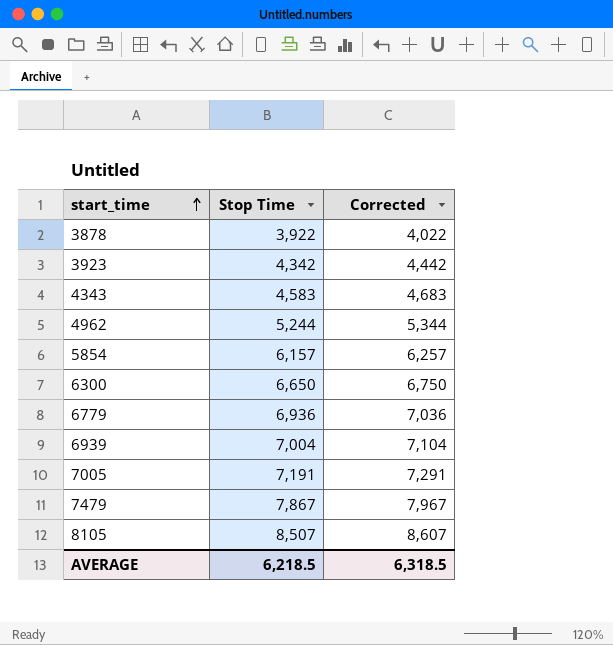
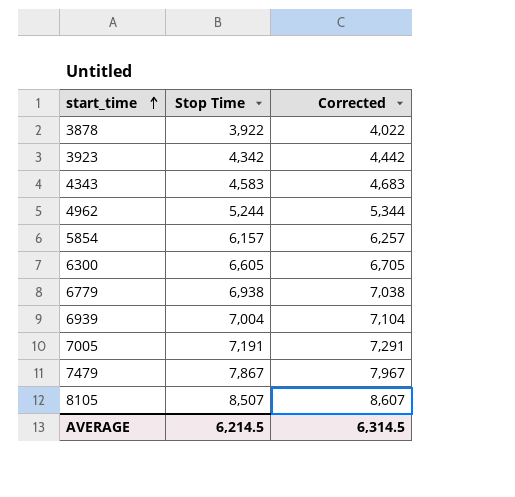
6300 | Stop Time: 6,650 -> 6,605
6300 | Corrected: 6,750 -> 6,705
6779 | Stop Time: 6,936 -> 6,938
6779 | Corrected: 7,036 -> 7,038
AVERAGE | Stop Time: 6,218.5 -> 6,214.5
AVERAGE | Corrected: 6,318.5 -> 6,314.5

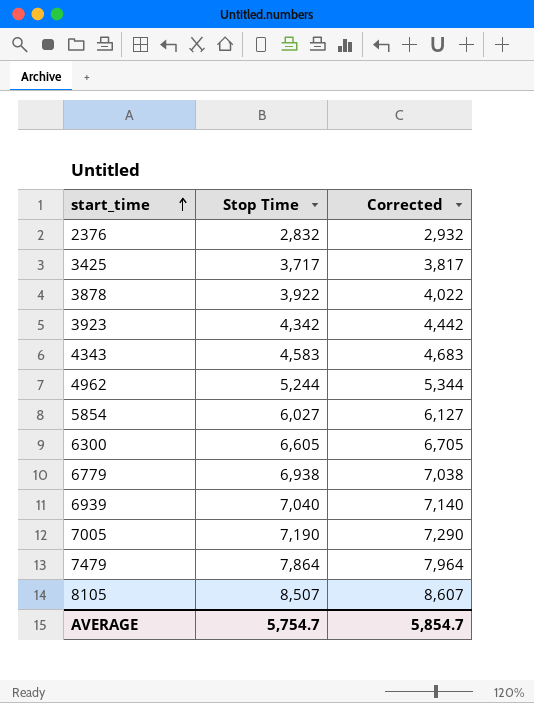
row 2376: none -> 2,832 | 2,932
row 3425: none -> 3,717 | 3,817
5854 | Stop Time: 6,157 -> 6,027
5854 | Corrected: 6,257 -> 6,127
6939 | Stop Time: 7,004 -> 7,040
6939 | Corrected: 7,104 -> 7,140
7005 | Stop Time: 7,191 -> 7,190
7005 | Corrected: 7,291 -> 7,290
7479 | Stop Time: 7,867 -> 7,864
7479 | Corrected: 7,967 -> 7,964
AVERAGE | Stop Time: 6,214.5 -> 5,754.7
AVERAGE | Corrected: 6,314.5 -> 5,854.7

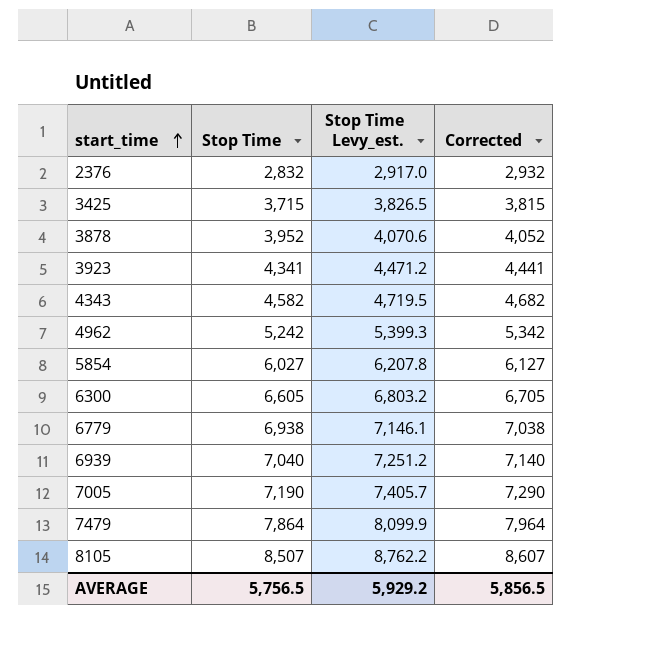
column Stop Time Levy_est. | formula: none -> [Stop Time] * 1.03
3425 | Stop Time: 3,717 -> 3,715
3425 | Corrected: 3,817 -> 3,815
3878 | Stop Time: 3,922 -> 3,952
3878 | Corrected: 4,022 -> 4,052
3923 | Stop Time: 4,342 -> 4,341
3923 | Corrected: 4,442 -> 4,441
4343 | Stop Time: 4,583 -> 4,582
4343 | Corrected: 4,683 -> 4,682
4962 | Stop Time: 5,244 -> 5,242
4962 | Corrected: 5,344 -> 5,342
AVERAGE | Stop Time: 5,754.7 -> 5,756.5
AVERAGE | Corrected: 5,854.7 -> 5,856.5

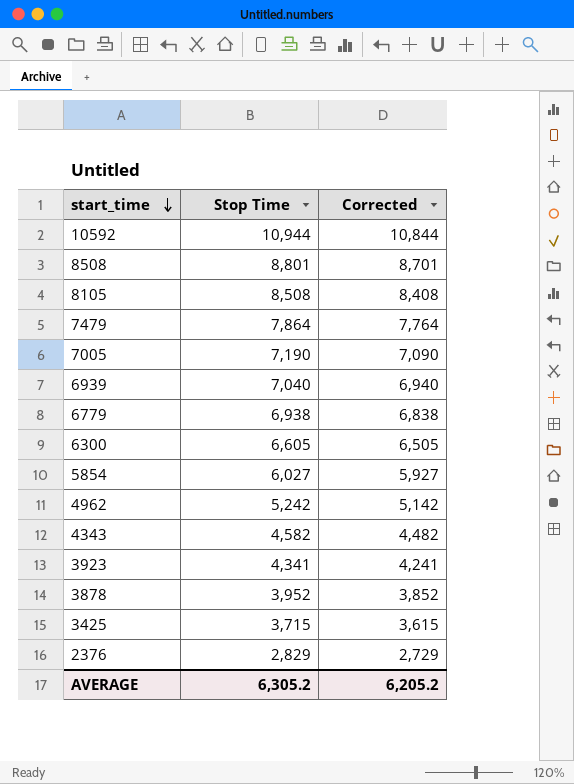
row order: start_time ascending -> start_time descending
column Stop Time Levy_est. | formula: [Stop Time] * 1.03 -> none
column Corrected | formula: [Stop Time] + 100 -> [Stop Time] - 100
row 10592: none -> 10,944 | 10,844
row 8508: none -> 8,801 | 8,701
8105 | Stop Time: 8,507 -> 8,508
2376 | Stop Time: 2,832 -> 2,829
AVERAGE | Stop Time: 5,756.5 -> 6,305.2
AVERAGE | Corrected: 5,856.5 -> 6,205.2

